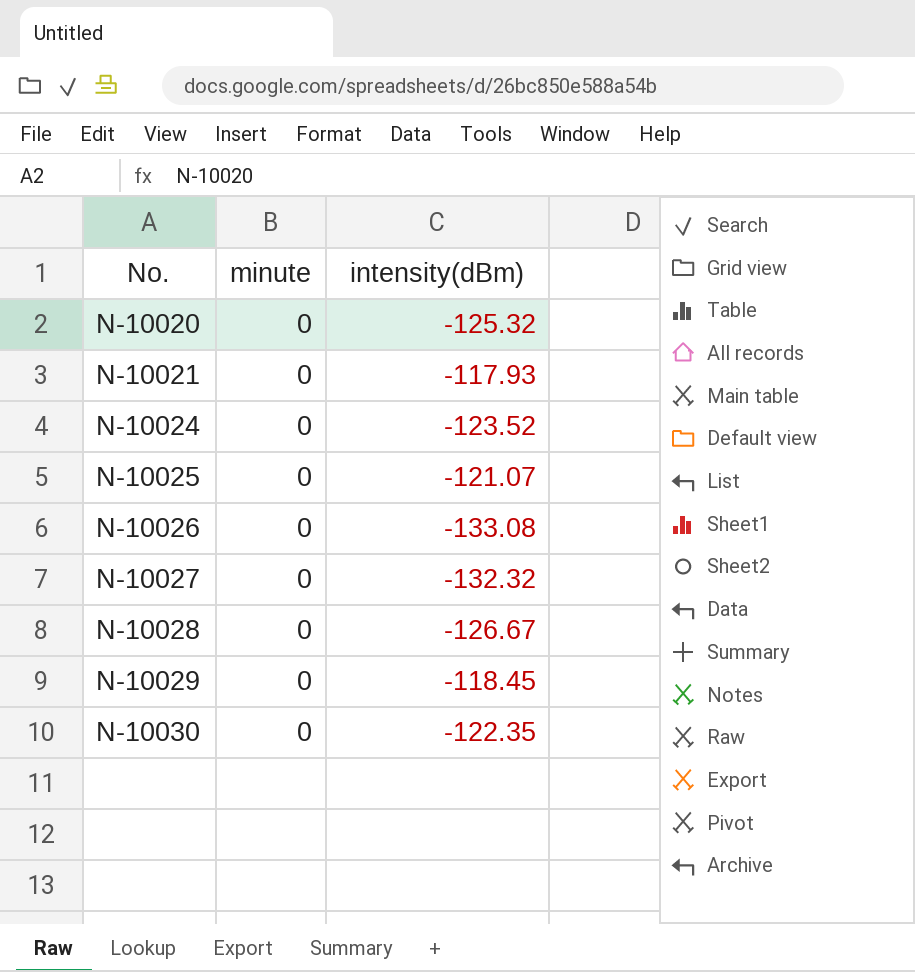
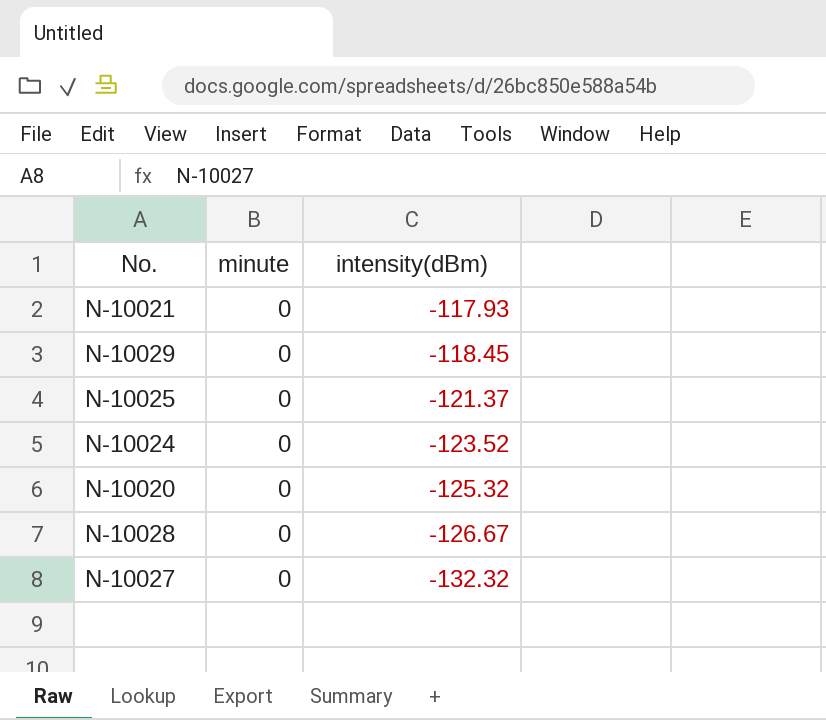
row order: No. ascending -> intensity(dBm) descending
row N-10026: 0 | -133.08 -> none
row N-10030: 0 | -122.35 -> none
N-10025 | intensity(dBm): -121.07 -> -121.37

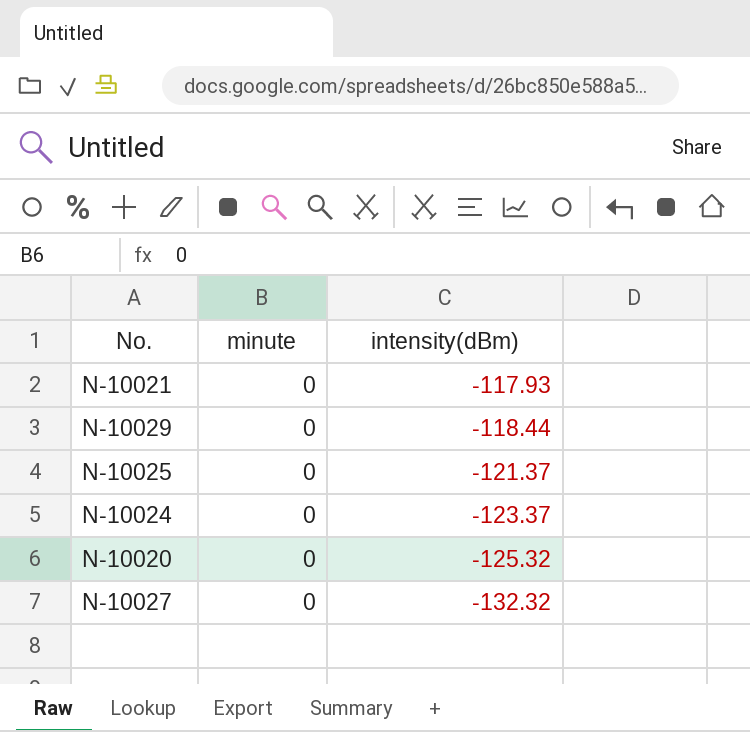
row N-10028: 0 | -126.67 -> none
N-10029 | intensity(dBm): -118.45 -> -118.44
N-10024 | intensity(dBm): -123.52 -> -123.37

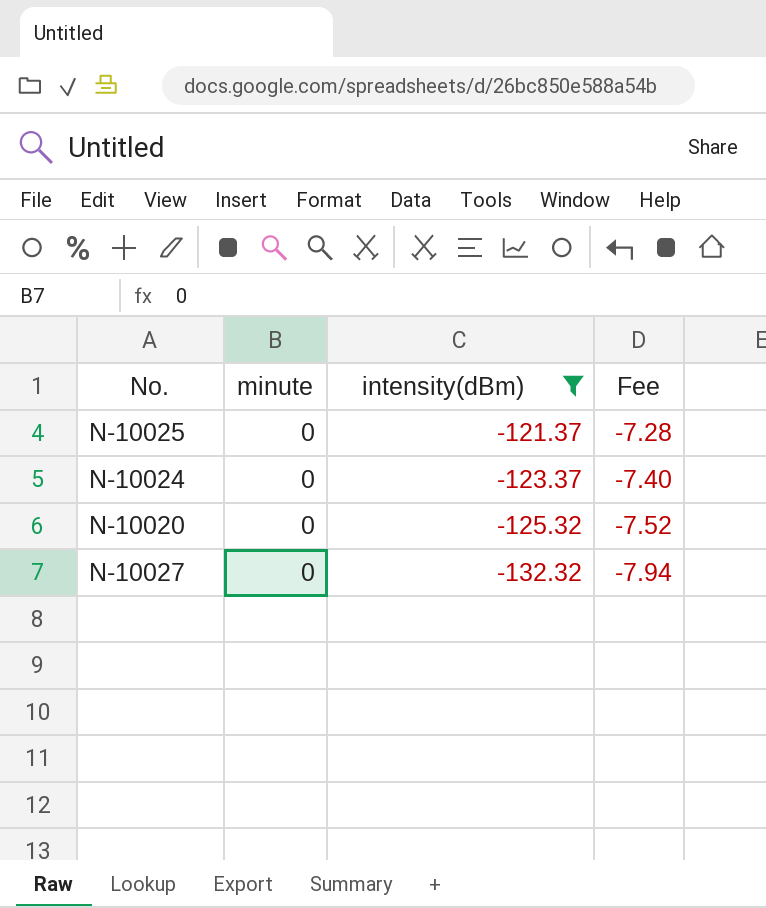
filter: none -> intensity(dBm) <= -121.37
column Fee | formula: none -> [intensity(dBm)] * 0.06

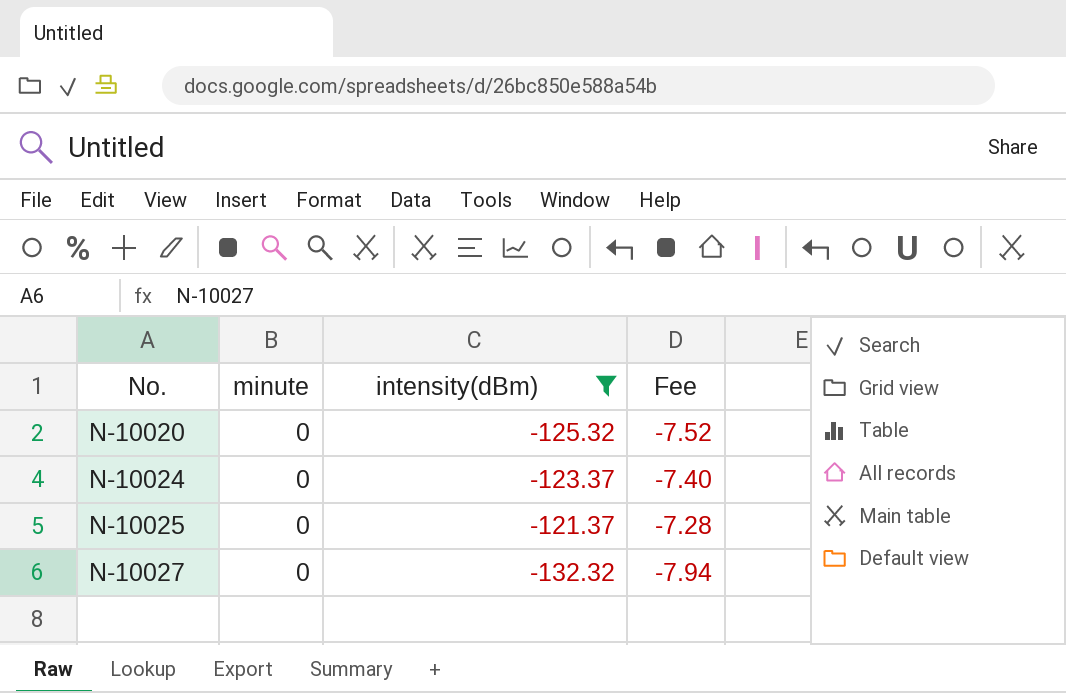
row order: intensity(dBm) descending -> No. ascending

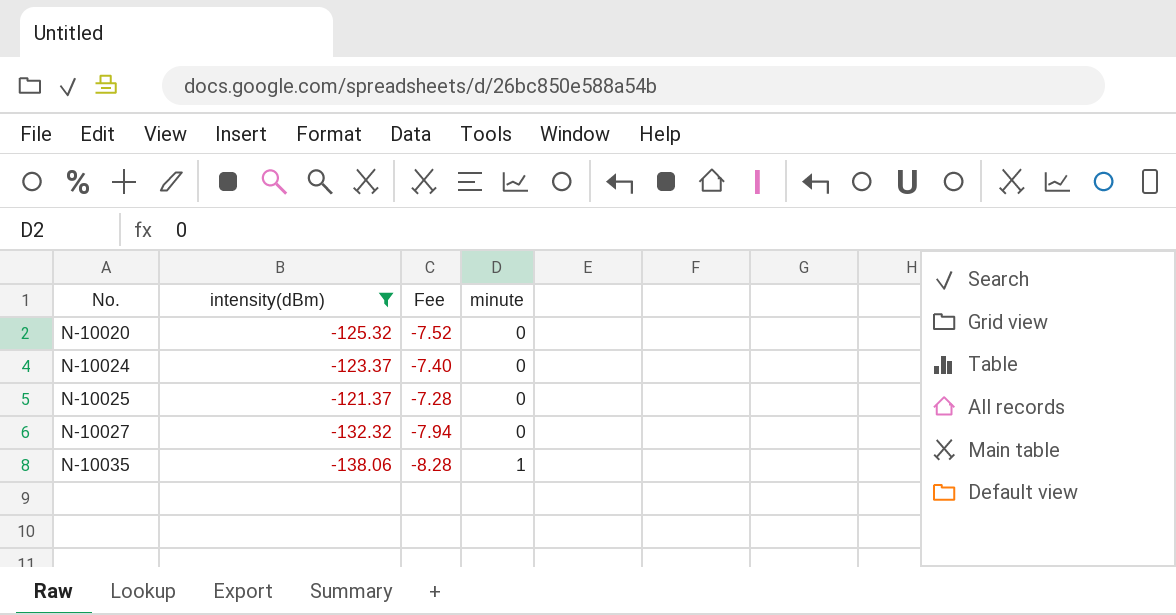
column minute | position: 2 -> 4
row N-10035: none -> -138.06 | -8.28 | 1

